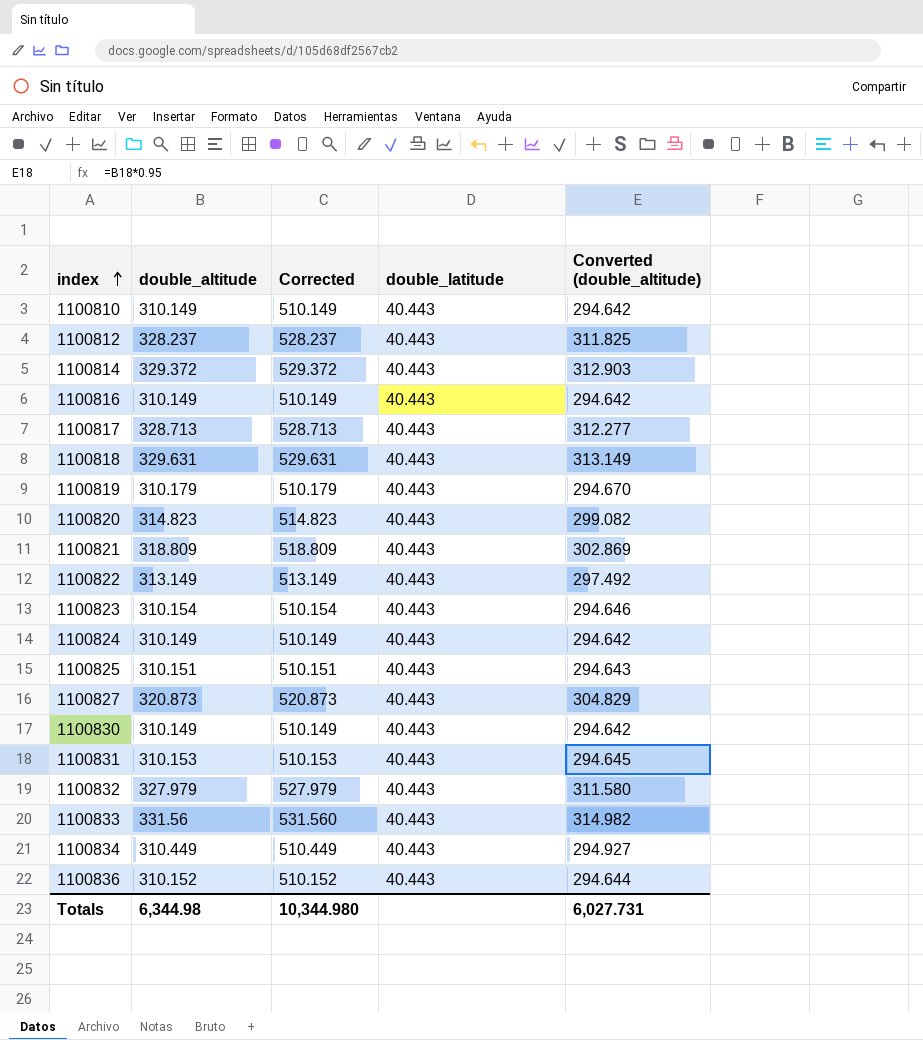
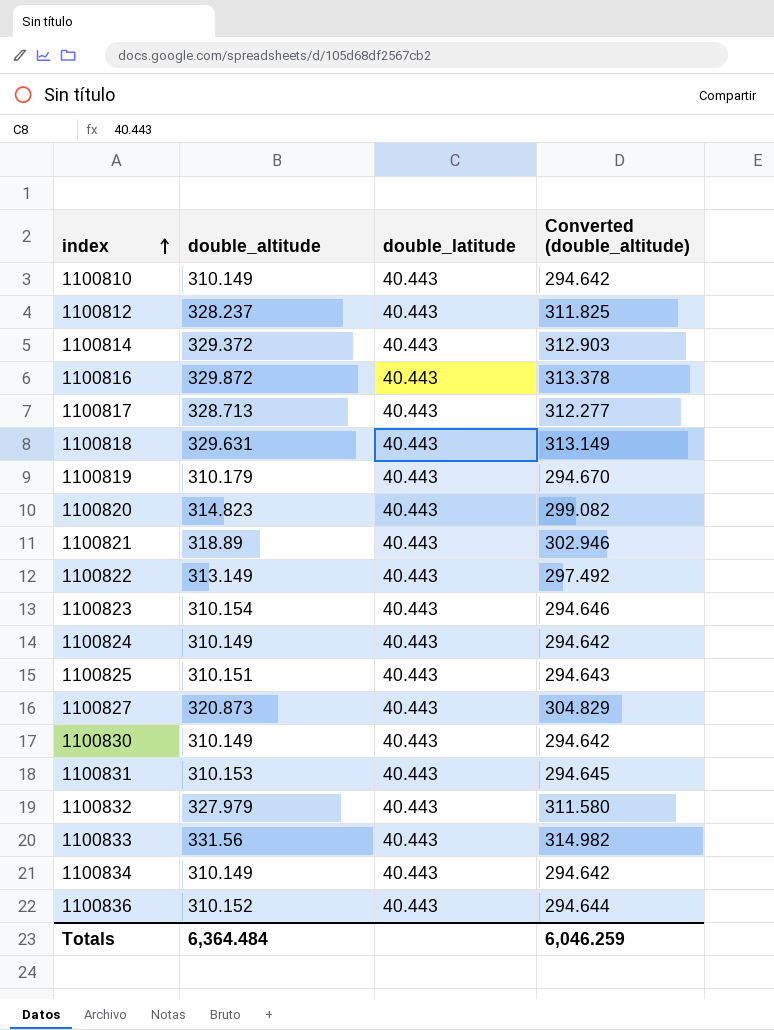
column Corrected | formula: [double_altitude] + 200 -> none
1100816 | double_altitude: 310.149 -> 329.872
1100816 | Converted (double_altitude): 294.642 -> 313.378
1100821 | double_altitude: 318.809 -> 318.89
1100821 | Converted (double_altitude): 302.869 -> 302.946
1100834 | double_altitude: 310.449 -> 310.149
1100834 | Converted (double_altitude): 294.927 -> 294.642
Totals | double_altitude: 6,344.98 -> 6,364.484
Totals | Converted (double_altitude): 6,027.731 -> 6,046.259

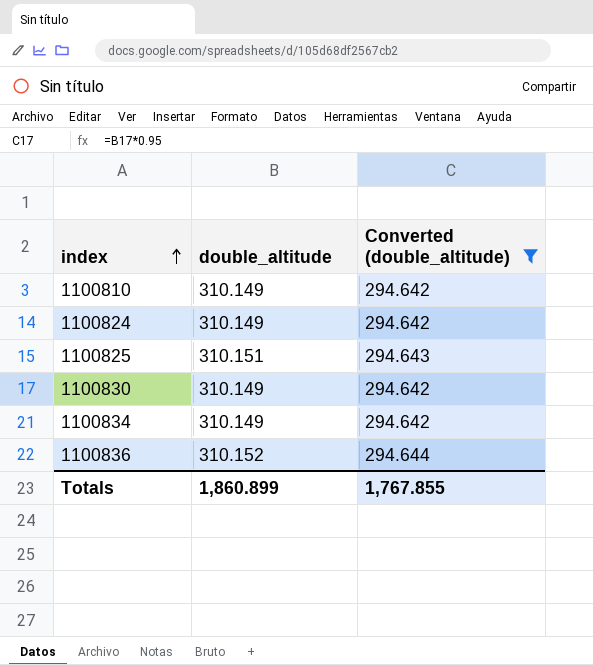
filter: none -> Converted (double_altitude) <= 294.644
column double_latitude | position: 3 -> none
Totals | double_altitude: 6,364.484 -> 1,860.899
Totals | Converted (double_altitude): 6,046.259 -> 1,767.855

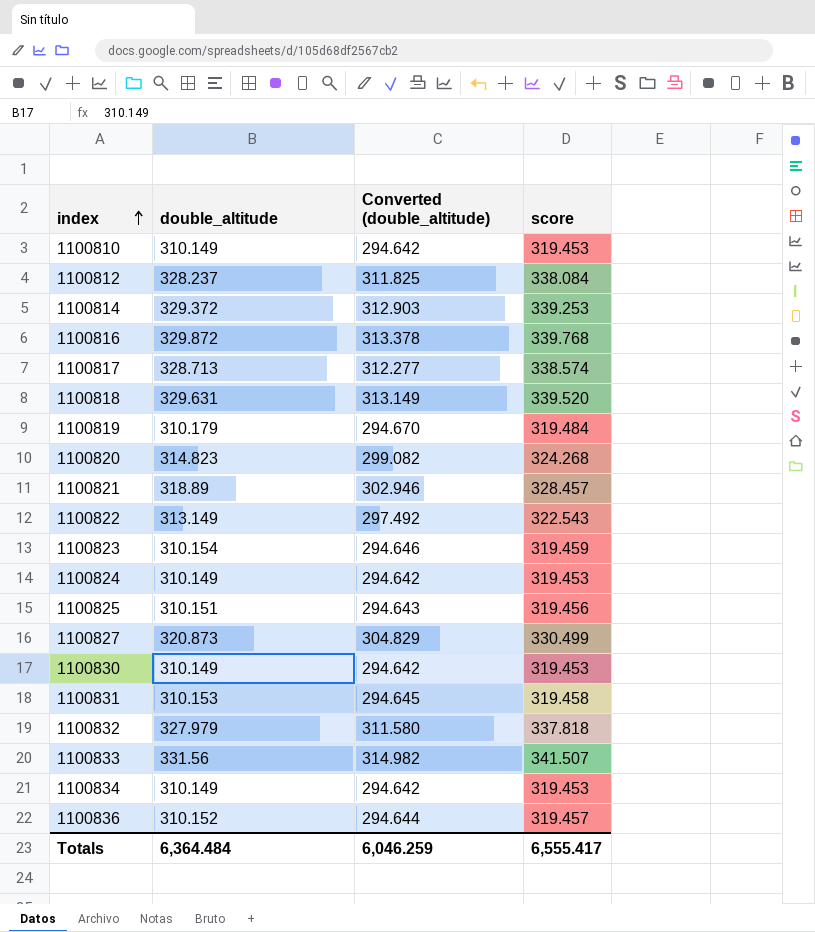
filter: Converted (double_altitude) <= 294.644 -> none
column score | formula: none -> [double_altitude] * 1.03
Totals | double_altitude: 1,860.899 -> 6,364.484
Totals | Converted (double_altitude): 1,767.855 -> 6,046.259

